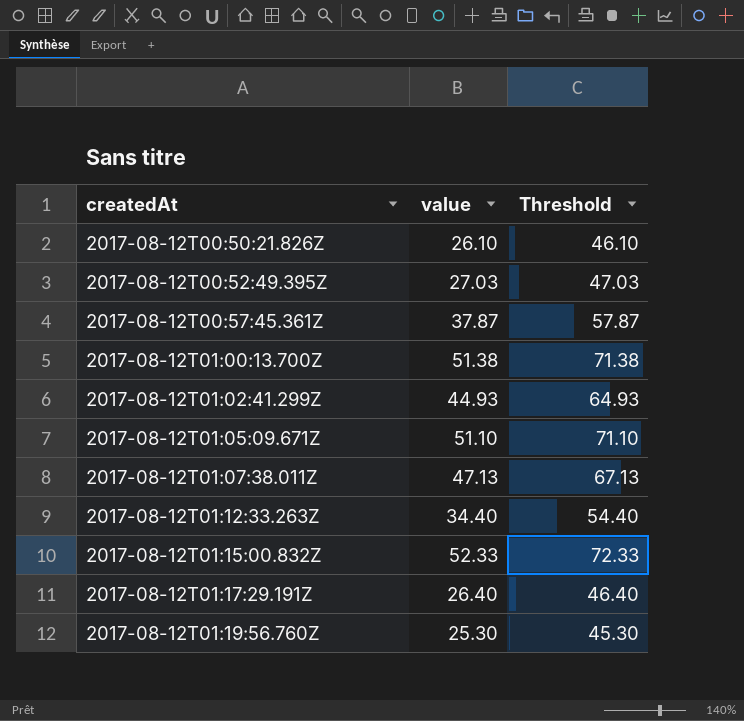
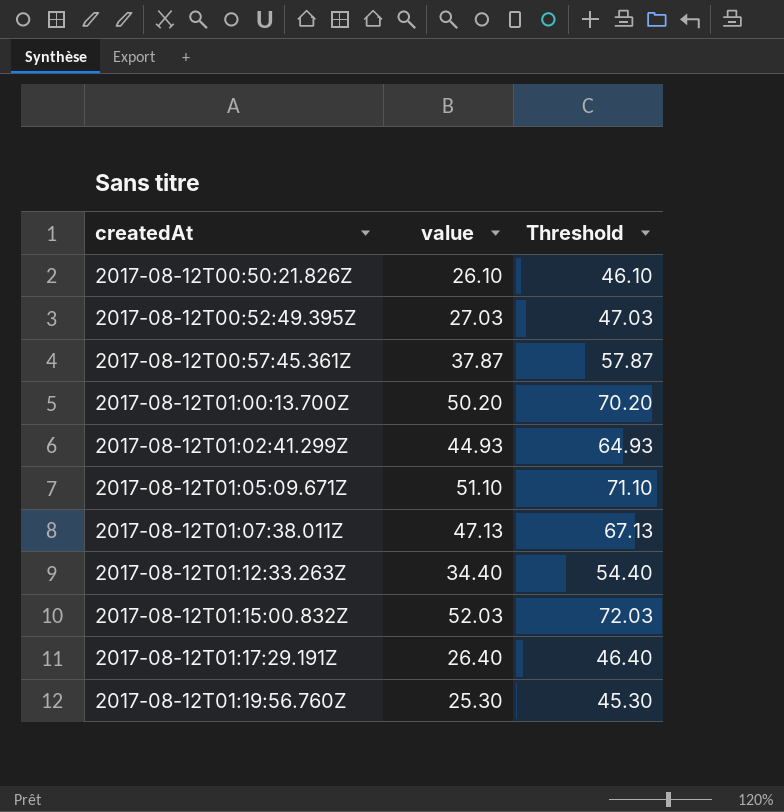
2017-08-12T01:00:13.700Z | value: 51.38 -> 50.20
2017-08-12T01:00:13.700Z | Threshold: 71.38 -> 70.20
2017-08-12T01:15:00.832Z | value: 52.33 -> 52.03
2017-08-12T01:15:00.832Z | Threshold: 72.33 -> 72.03

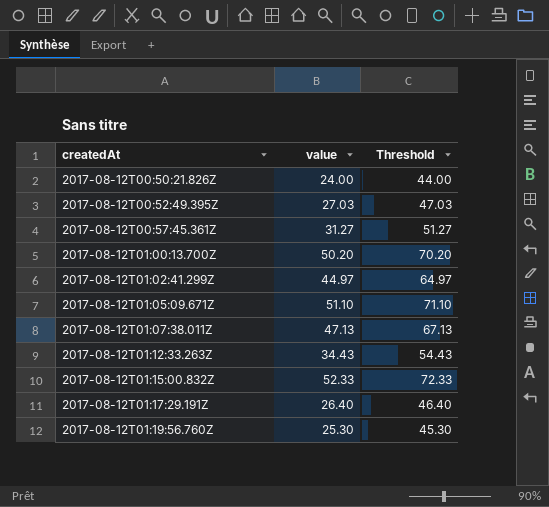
2017-08-12T00:50:21.826Z | value: 26.10 -> 24.00
2017-08-12T00:50:21.826Z | Threshold: 46.10 -> 44.00
2017-08-12T00:57:45.361Z | value: 37.87 -> 31.27
2017-08-12T00:57:45.361Z | Threshold: 57.87 -> 51.27
2017-08-12T01:02:41.299Z | value: 44.93 -> 44.97
2017-08-12T01:02:41.299Z | Threshold: 64.93 -> 64.97
2017-08-12T01:12:33.263Z | value: 34.40 -> 34.43
2017-08-12T01:12:33.263Z | Threshold: 54.40 -> 54.43
2017-08-12T01:15:00.832Z | value: 52.03 -> 52.33
2017-08-12T01:15:00.832Z | Threshold: 72.03 -> 72.33

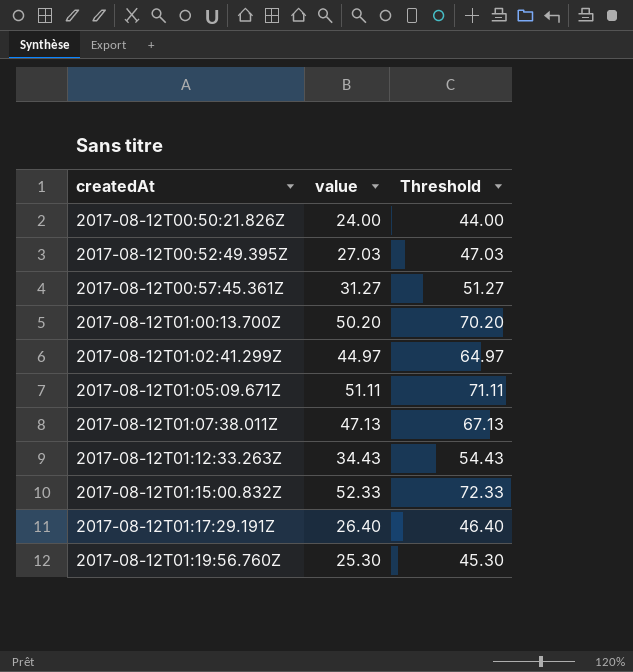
2017-08-12T01:05:09.671Z | value: 51.10 -> 51.11
2017-08-12T01:05:09.671Z | Threshold: 71.10 -> 71.11

